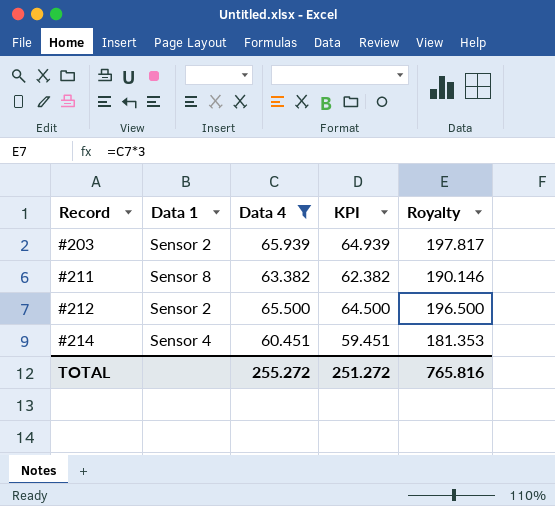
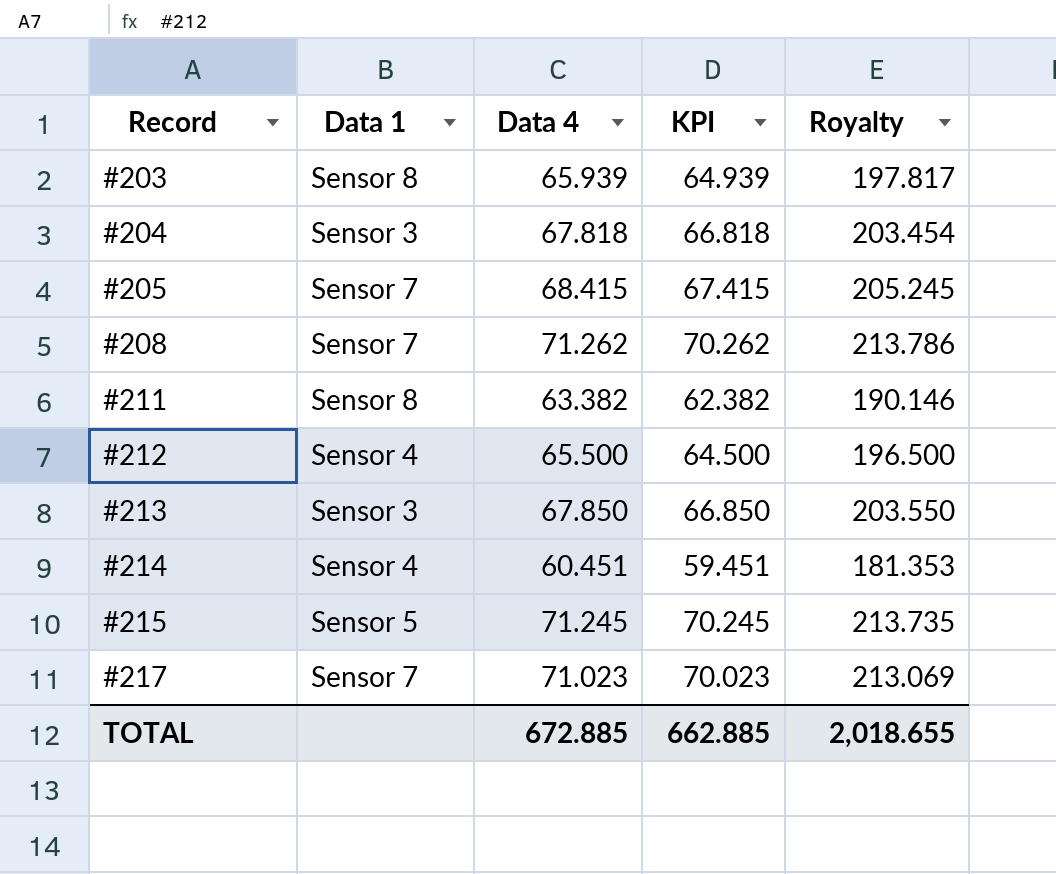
filter: Data 4 <= 65.939 -> none
#203 | Data 1: Sensor 2 -> Sensor 8
#212 | Data 1: Sensor 2 -> Sensor 4
TOTAL | Data 4: 255.272 -> 672.885
TOTAL | KPI: 251.272 -> 662.885
TOTAL | Royalty: 765.816 -> 2,018.655

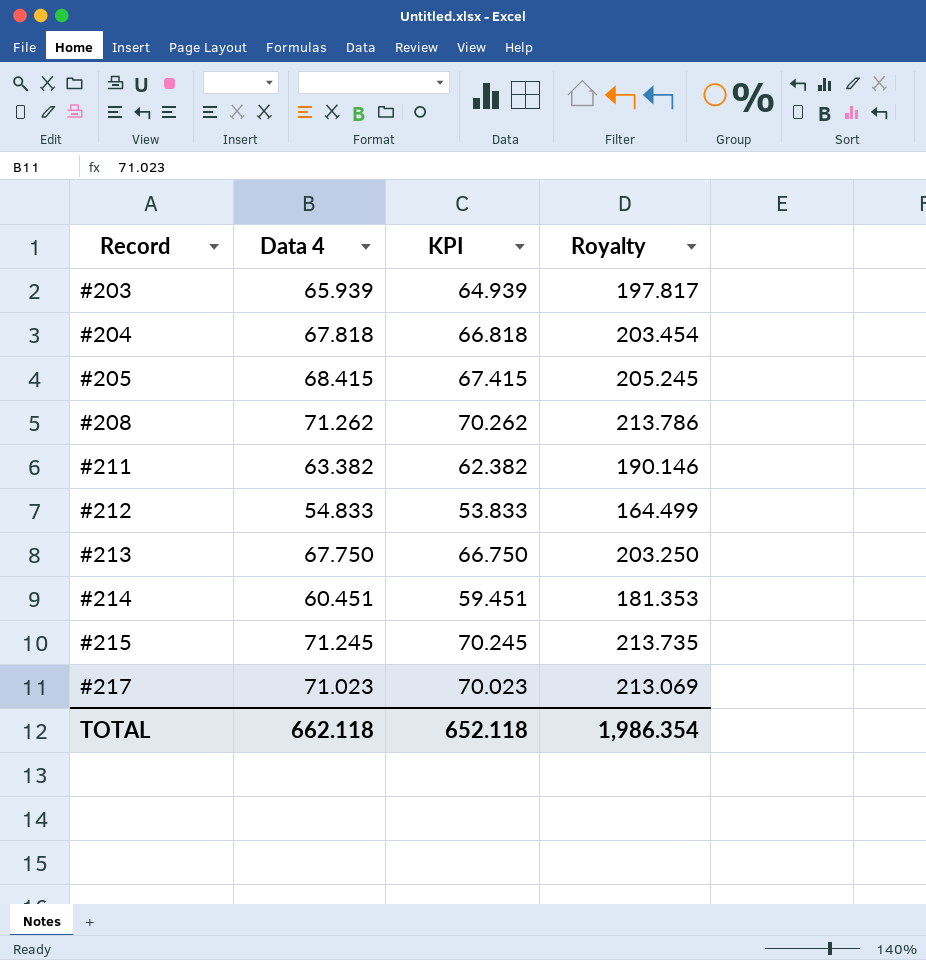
column Data 1 | position: 2 -> none
#212 | Data 4: 65.500 -> 54.833
#212 | KPI: 64.500 -> 53.833
#212 | Royalty: 196.500 -> 164.499
#213 | Data 4: 67.850 -> 67.750
#213 | KPI: 66.850 -> 66.750
#213 | Royalty: 203.550 -> 203.250
TOTAL | Data 4: 672.885 -> 662.118
TOTAL | KPI: 662.885 -> 652.118
TOTAL | Royalty: 2,018.655 -> 1,986.354

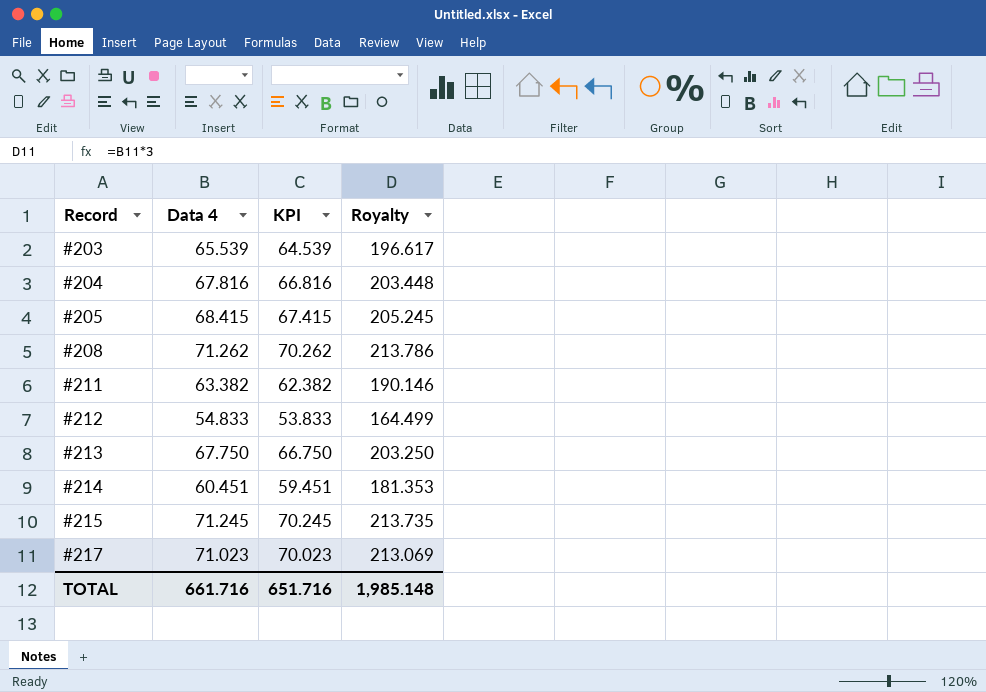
#203 | Data 4: 65.939 -> 65.539
#203 | KPI: 64.939 -> 64.539
#203 | Royalty: 197.817 -> 196.617
#204 | Data 4: 67.818 -> 67.816
#204 | KPI: 66.818 -> 66.816
#204 | Royalty: 203.454 -> 203.448
TOTAL | Data 4: 662.118 -> 661.716
TOTAL | KPI: 652.118 -> 651.716
TOTAL | Royalty: 1,986.354 -> 1,985.148

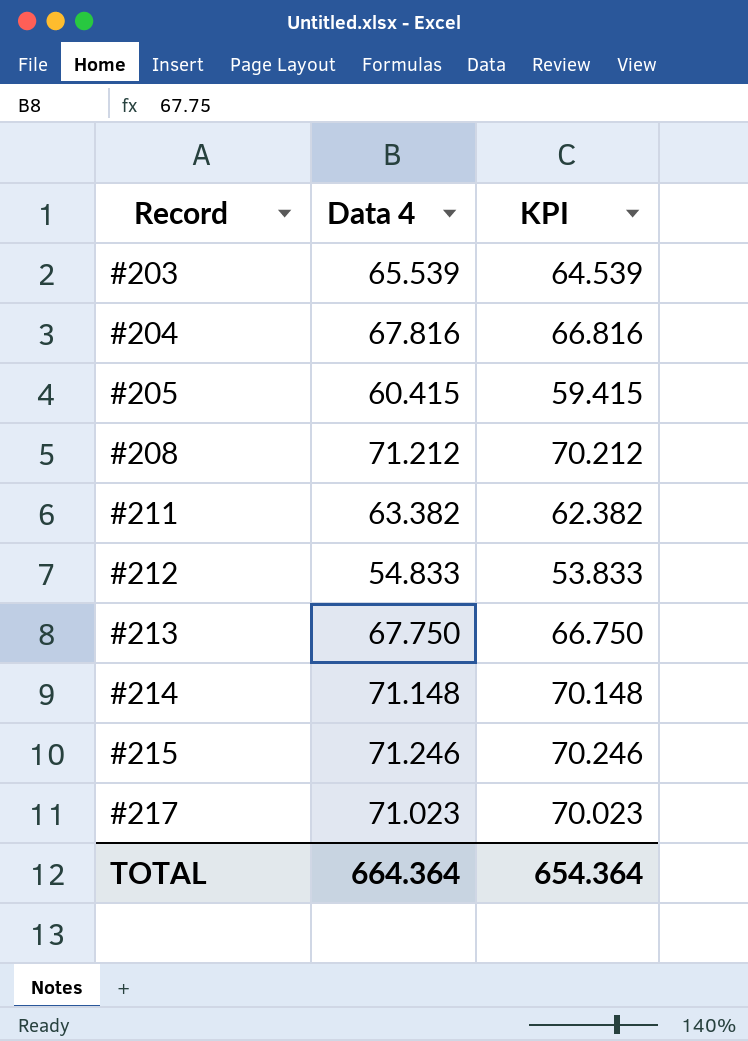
column Royalty | formula: [Data 4] * 3 -> none
#205 | Data 4: 68.415 -> 60.415
#205 | KPI: 67.415 -> 59.415
#208 | Data 4: 71.262 -> 71.212
#208 | KPI: 70.262 -> 70.212
#214 | Data 4: 60.451 -> 71.148
#214 | KPI: 59.451 -> 70.148
#215 | Data 4: 71.245 -> 71.246
#215 | KPI: 70.245 -> 70.246
TOTAL | Data 4: 661.716 -> 664.364
TOTAL | KPI: 651.716 -> 654.364

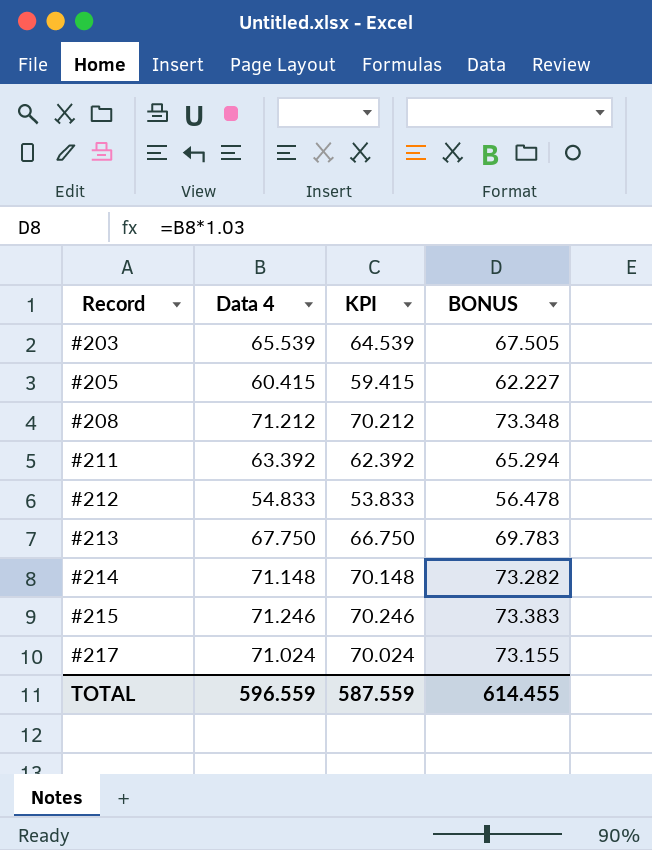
column BONUS | formula: none -> [Data 4] * 1.03
row #204: 67.816 | 66.816 -> none
#211 | Data 4: 63.382 -> 63.392
#211 | KPI: 62.382 -> 62.392
#217 | Data 4: 71.023 -> 71.024
#217 | KPI: 70.023 -> 70.024
TOTAL | Data 4: 664.364 -> 596.559
TOTAL | KPI: 654.364 -> 587.559

